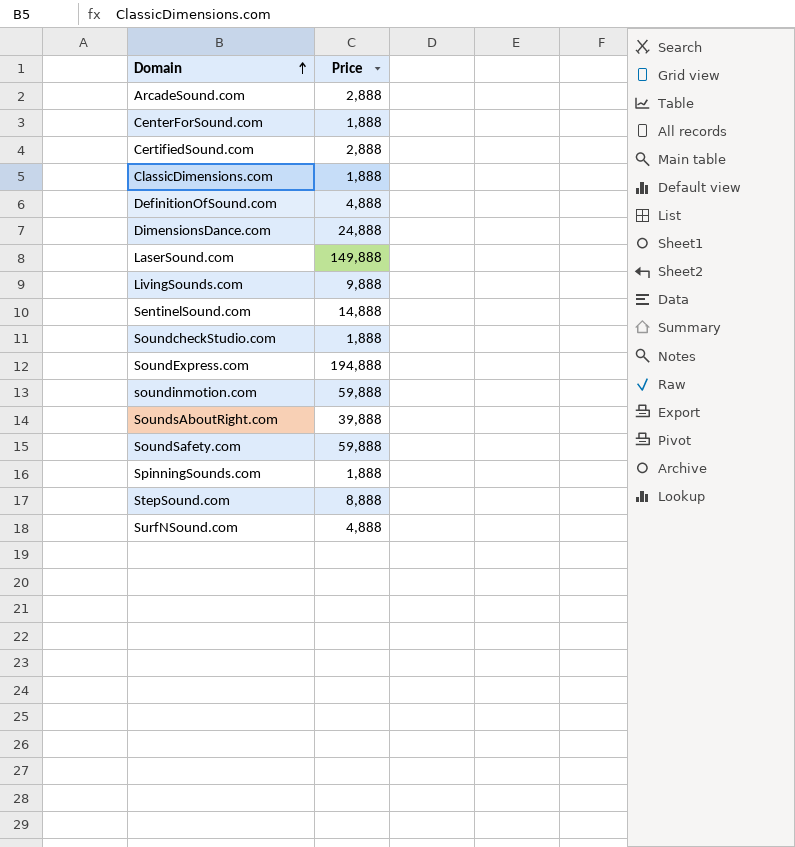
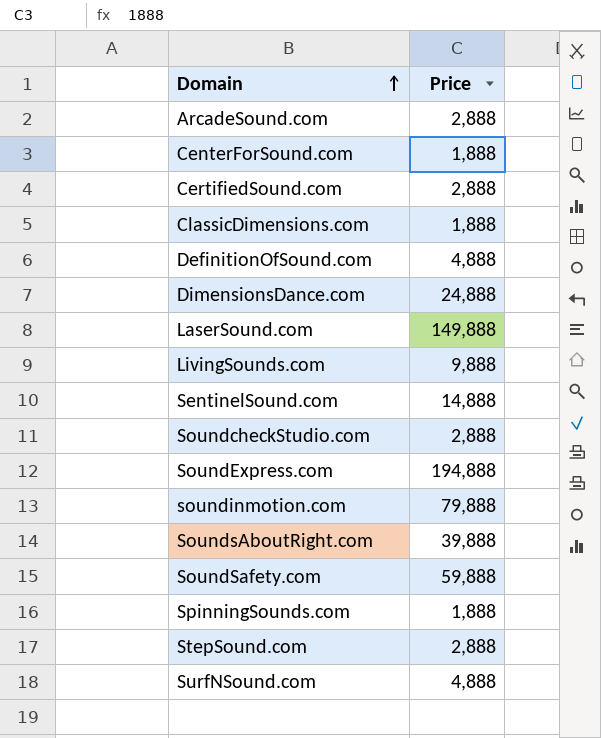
SoundcheckStudio.com | Price: 1,888 -> 2,888
soundinmotion.com | Price: 59,888 -> 79,888
StepSound.com | Price: 8,888 -> 2,888

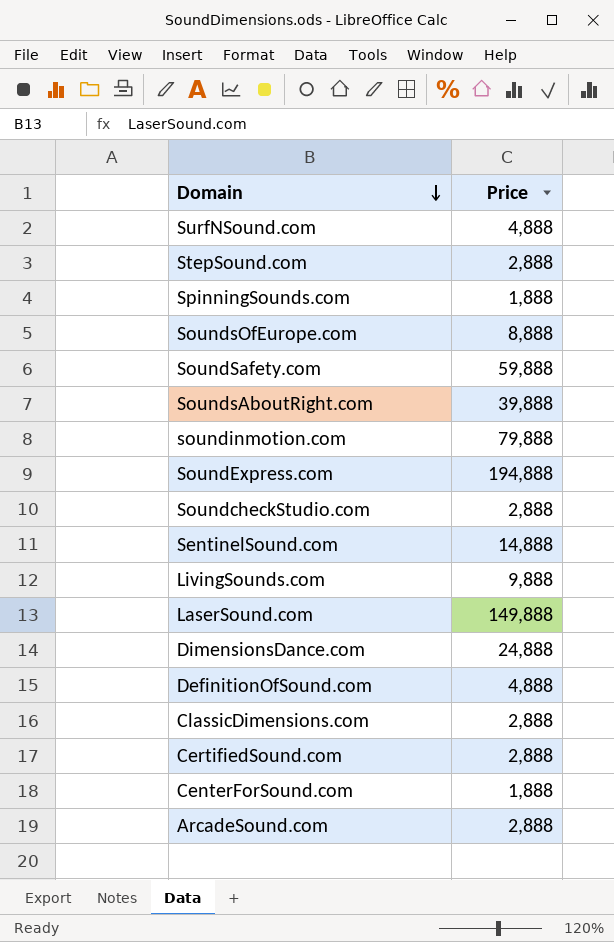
row order: Domain ascending -> Domain descending
row SoundsOfEurope.com: none -> 8,888
ClassicDimensions.com | Price: 1,888 -> 2,888

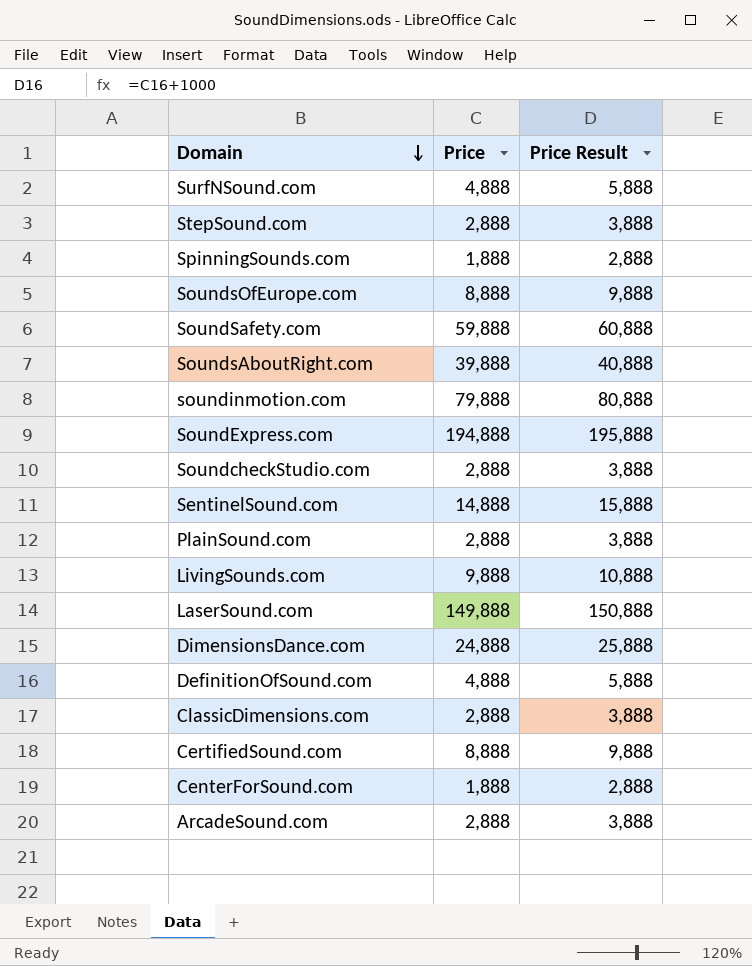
column Price Result | formula: none -> [Price] + 1000
row PlainSound.com: none -> 2,888 | 3,888
CertifiedSound.com | Price: 2,888 -> 8,888

